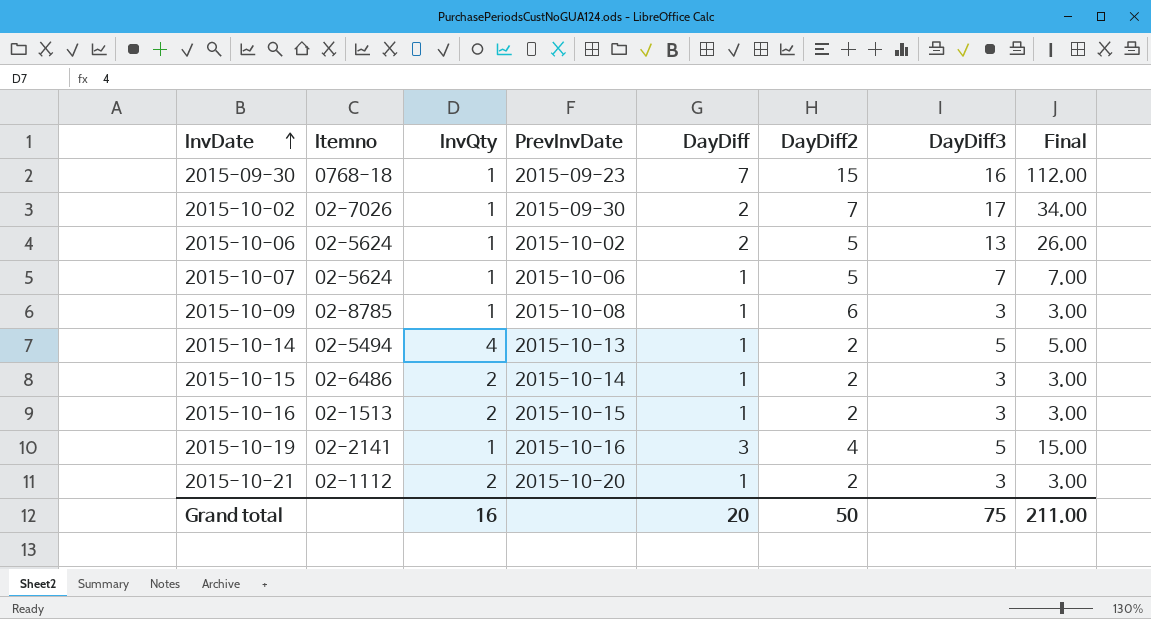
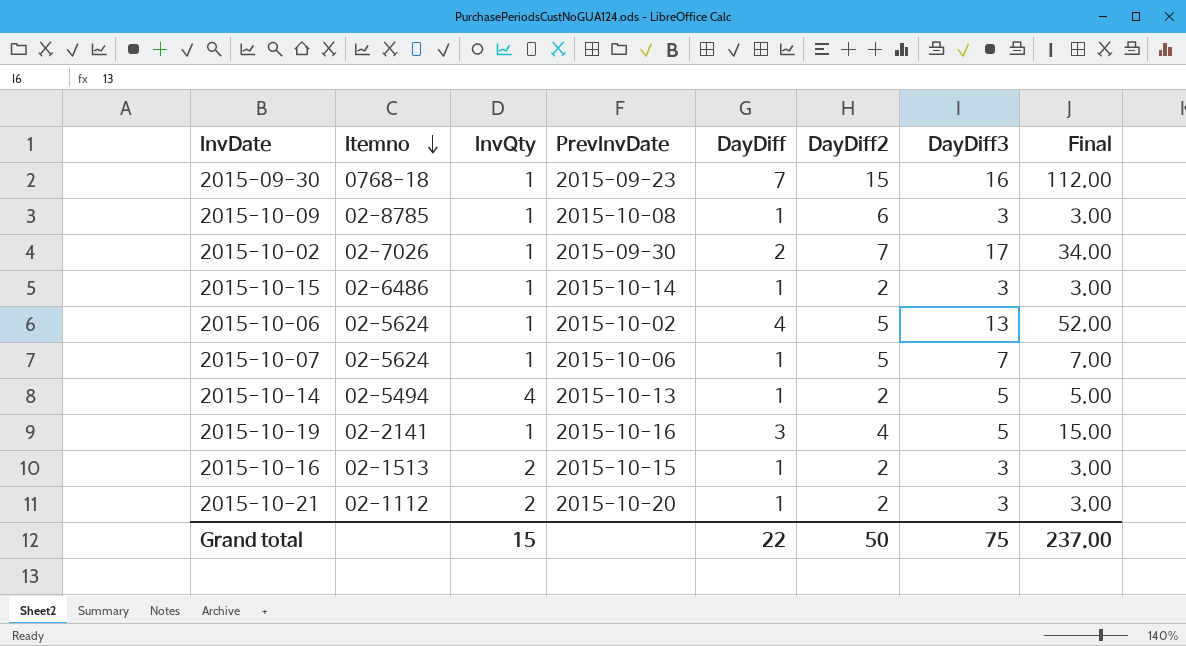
row order: InvDate ascending -> Itemno descending
2015-10-15 | InvQty: 2 -> 1
2015-10-06 | DayDiff: 2 -> 4
2015-10-06 | Final: 26.00 -> 52.00
Grand total | InvQty: 16 -> 15
Grand total | DayDiff: 20 -> 22
Grand total | Final: 211.00 -> 237.00

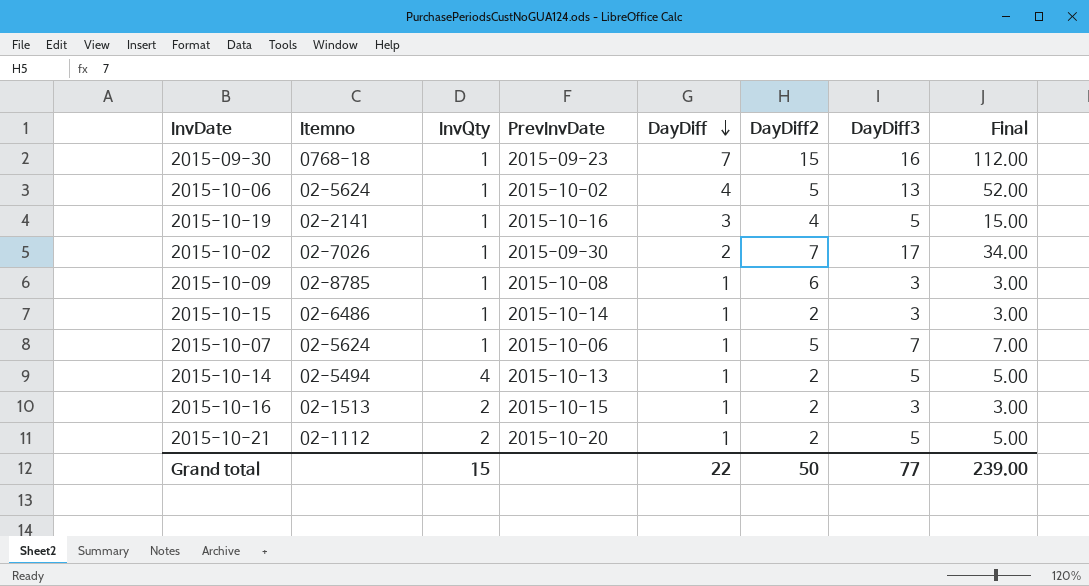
row order: Itemno descending -> DayDiff descending
2015-10-21 | DayDiff3: 3 -> 5
2015-10-21 | Final: 3.00 -> 5.00
Grand total | DayDiff3: 75 -> 77
Grand total | Final: 237.00 -> 239.00

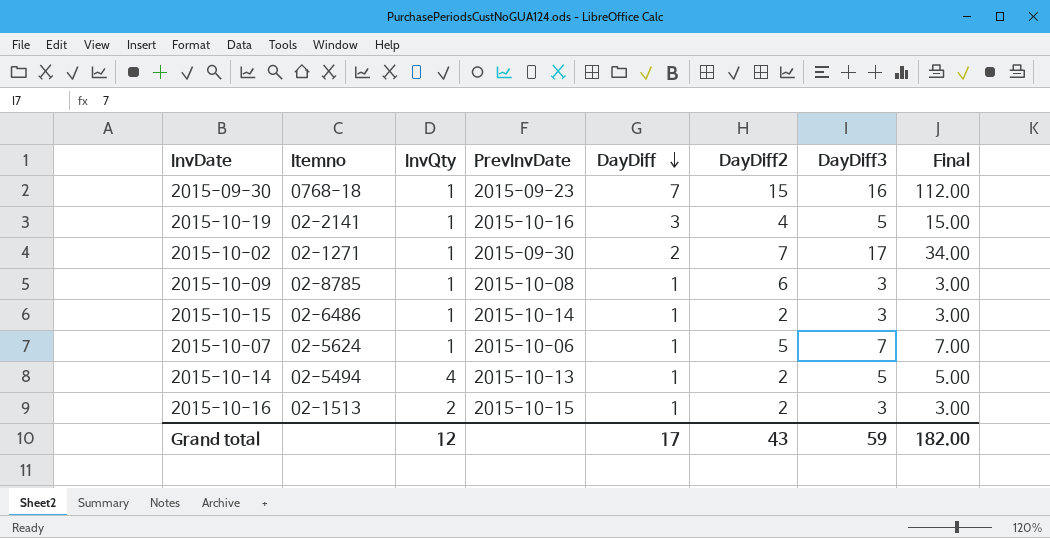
row 2015-10-06: 02-5624 | 1 | 2015-10-02 | 4 | 5 | 13 | 52.00 -> none
row 2015-10-21: 02-1112 | 2 | 2015-10-20 | 1 | 2 | 5 | 5.00 -> none
2015-10-02 | Itemno: 02-7026 -> 02-1271
Grand total | InvQty: 15 -> 12
Grand total | DayDiff: 22 -> 17
Grand total | DayDiff2: 50 -> 43
Grand total | DayDiff3: 77 -> 59
Grand total | Final: 239.00 -> 182.00

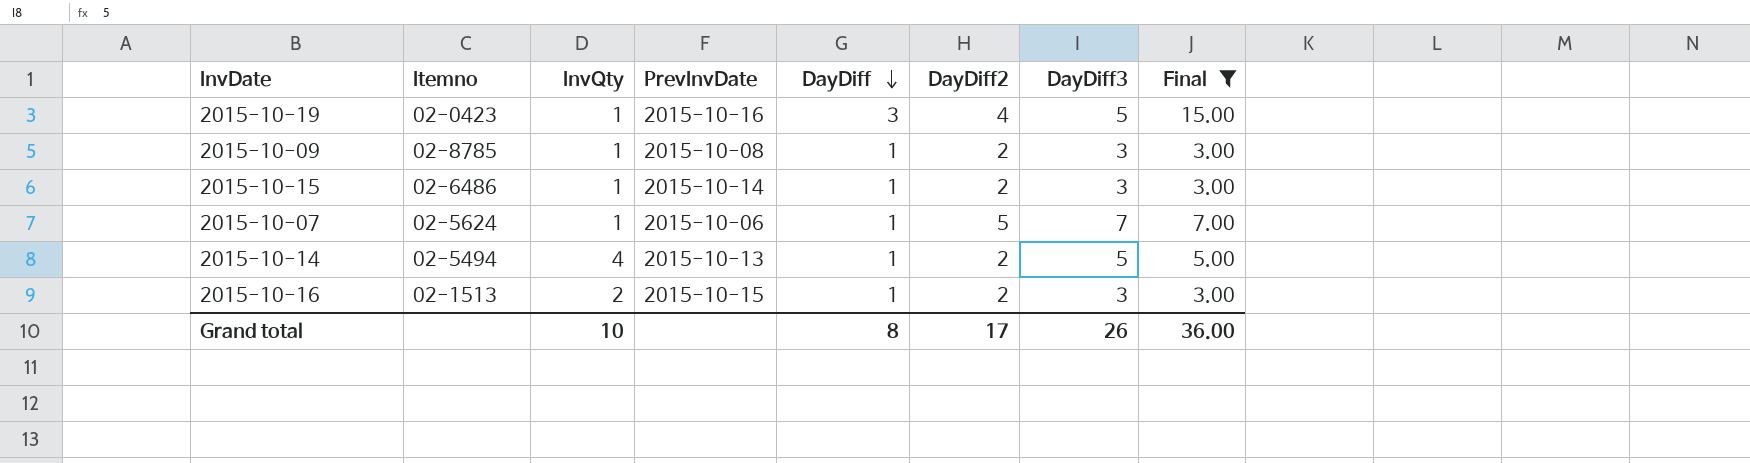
filter: none -> Final <= 15.00
2015-10-19 | Itemno: 02-2141 -> 02-0423
2015-10-09 | DayDiff2: 6 -> 2
Grand total | InvQty: 12 -> 10
Grand total | DayDiff: 17 -> 8
Grand total | DayDiff2: 43 -> 17
Grand total | DayDiff3: 59 -> 26
Grand total | Final: 182.00 -> 36.00

